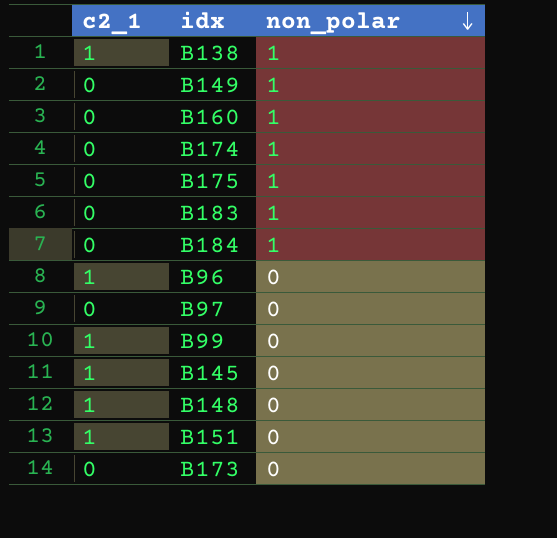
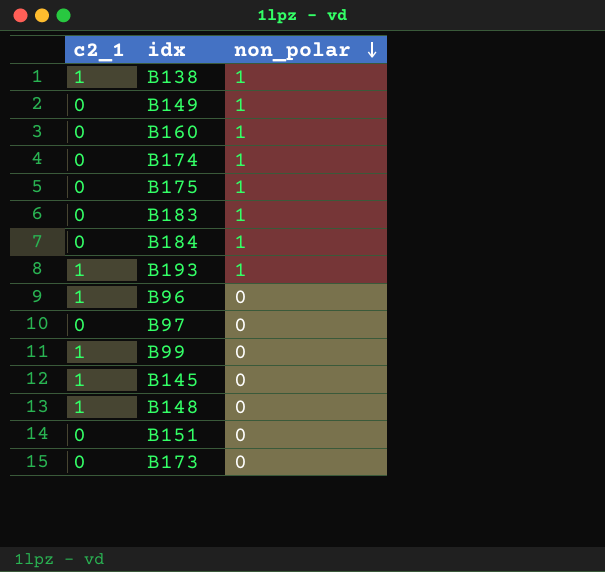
row B193: none -> 1 | 1
B151 | c2_1: 1 -> 0

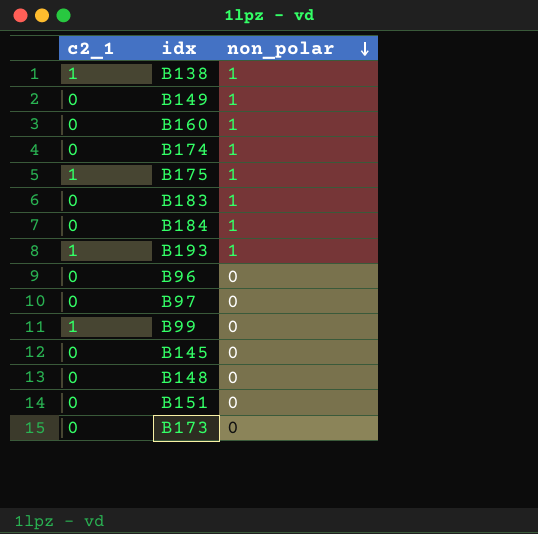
B175 | c2_1: 0 -> 1
B96 | c2_1: 1 -> 0
B145 | c2_1: 1 -> 0
B148 | c2_1: 1 -> 0

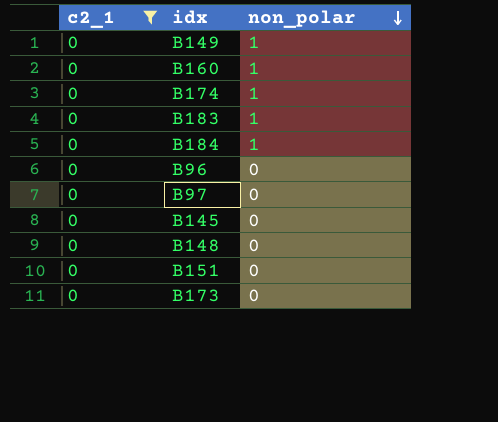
filter: none -> c2_1 = 0

